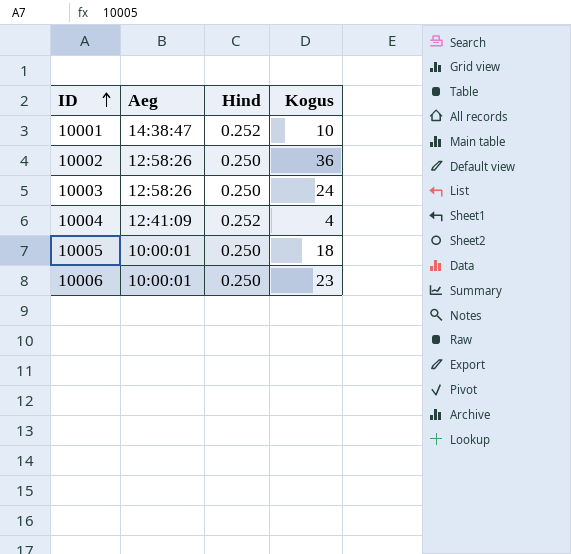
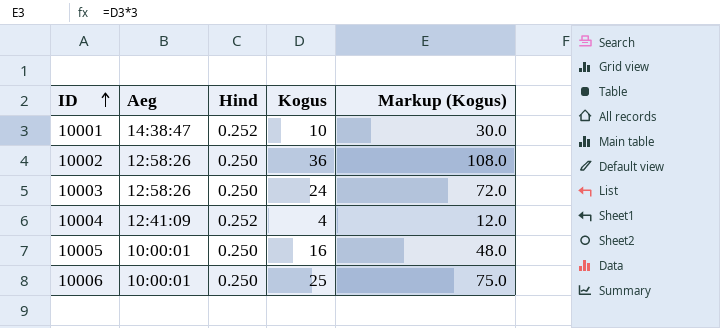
column Markup (Kogus) | formula: none -> [Kogus] * 3
10005 | Kogus: 18 -> 16
10006 | Kogus: 23 -> 25

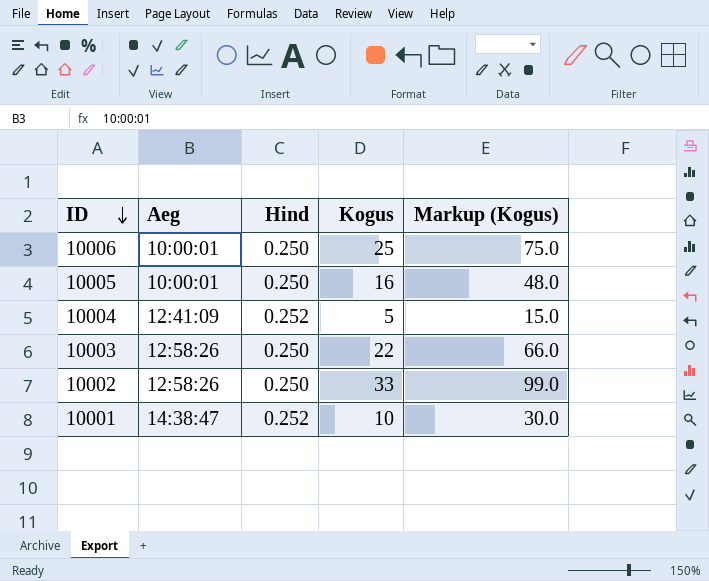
row order: ID ascending -> ID descending
10004 | Kogus: 4 -> 5
10004 | Markup (Kogus): 12.0 -> 15.0
10003 | Kogus: 24 -> 22
10003 | Markup (Kogus): 72.0 -> 66.0
10002 | Kogus: 36 -> 33
10002 | Markup (Kogus): 108.0 -> 99.0

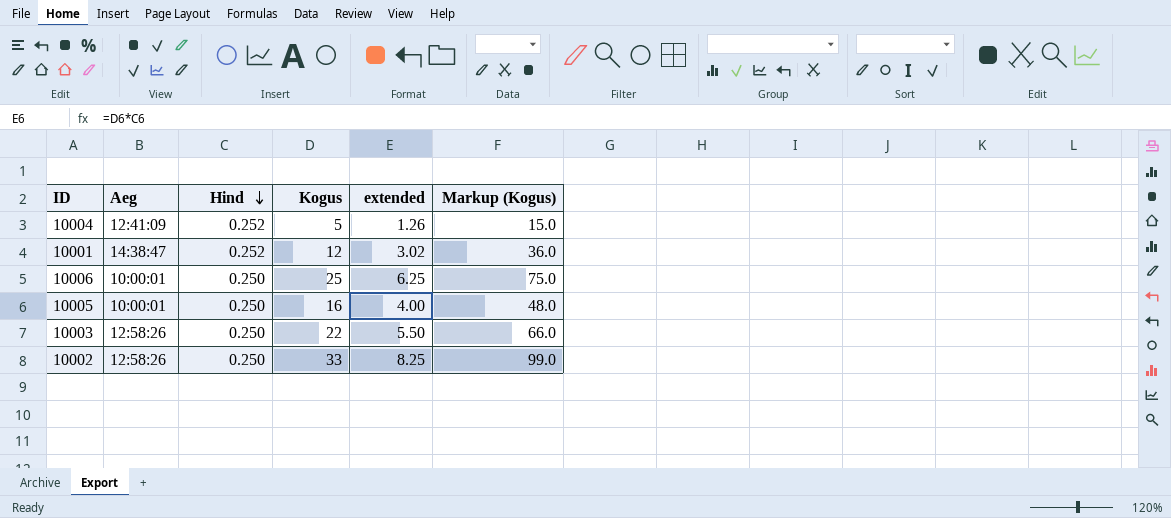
row order: ID descending -> Hind descending
column extended | formula: none -> [Hind] * [Kogus]
10001 | Kogus: 10 -> 12
10001 | Markup (Kogus): 30.0 -> 36.0

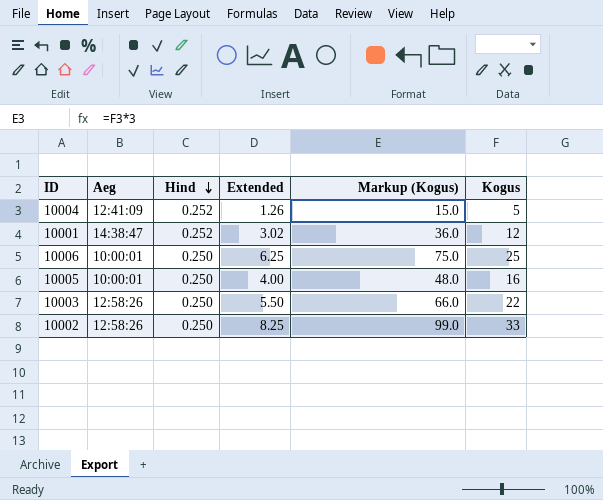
column name: extended -> Extended
column Kogus | position: 4 -> 6

